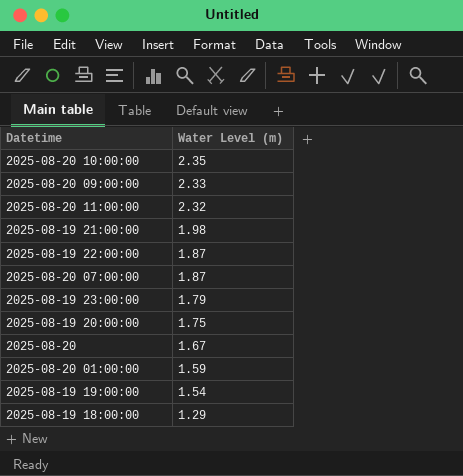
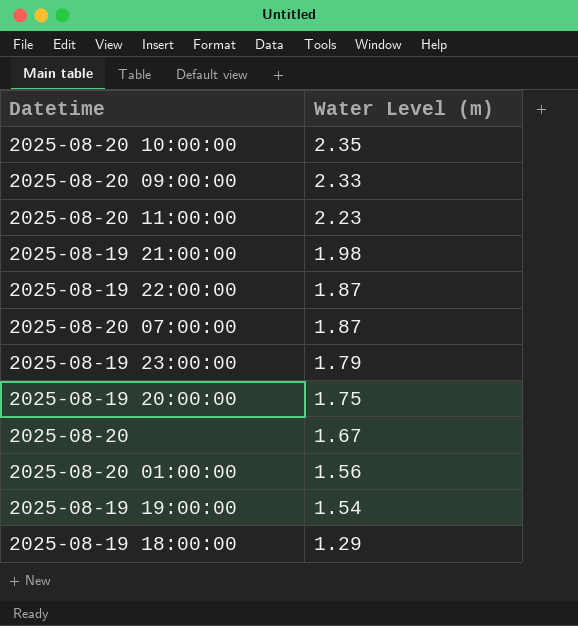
2025-08-20 11:00:00 | Water Level (m): 2.32 -> 2.23
2025-08-20 01:00:00 | Water Level (m): 1.59 -> 1.56

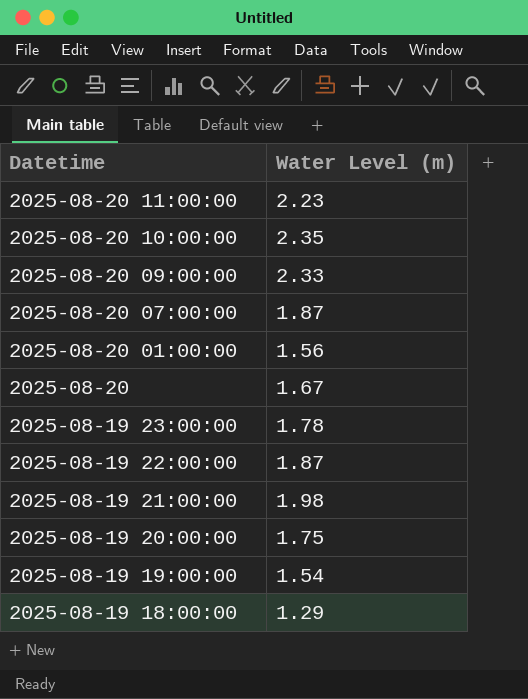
row order: Water Level (m) descending -> Datetime descending
2025-08-19 23:00:00 | Water Level (m): 1.79 -> 1.78

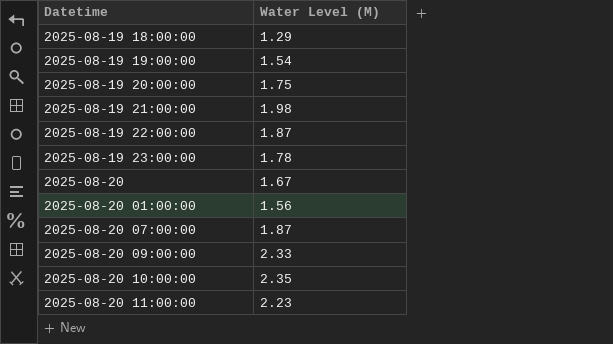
row order: Datetime descending -> Datetime ascending
column name: Water Level (m) -> Water Level (M)

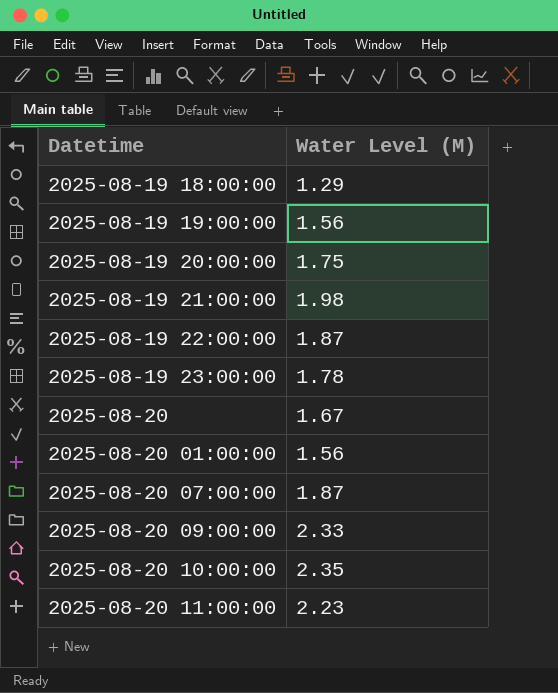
2025-08-19 19:00:00 | Water Level (M): 1.54 -> 1.56

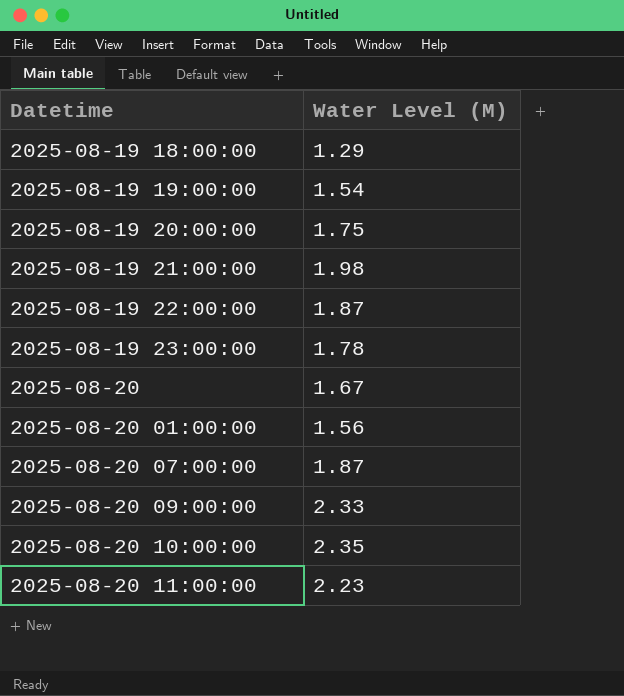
2025-08-19 19:00:00 | Water Level (M): 1.56 -> 1.54

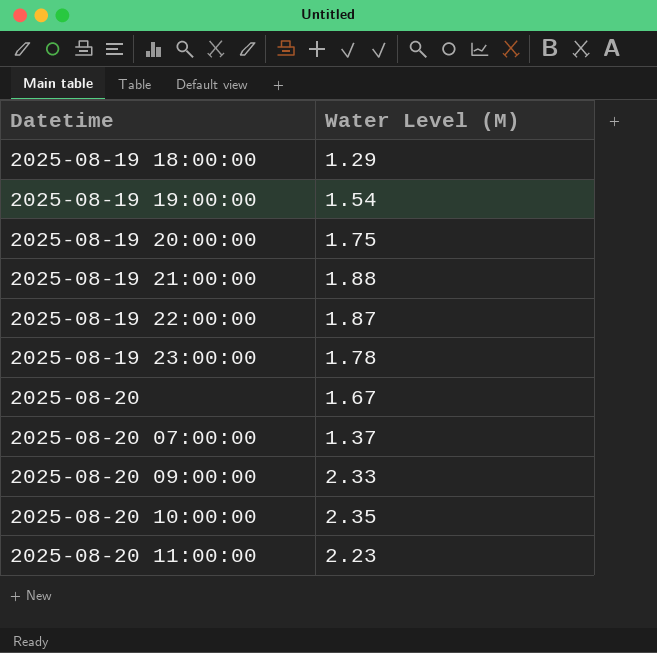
row 2025-08-20 01:00:00: 1.56 -> none
2025-08-19 21:00:00 | Water Level (M): 1.98 -> 1.88
2025-08-20 07:00:00 | Water Level (M): 1.87 -> 1.37

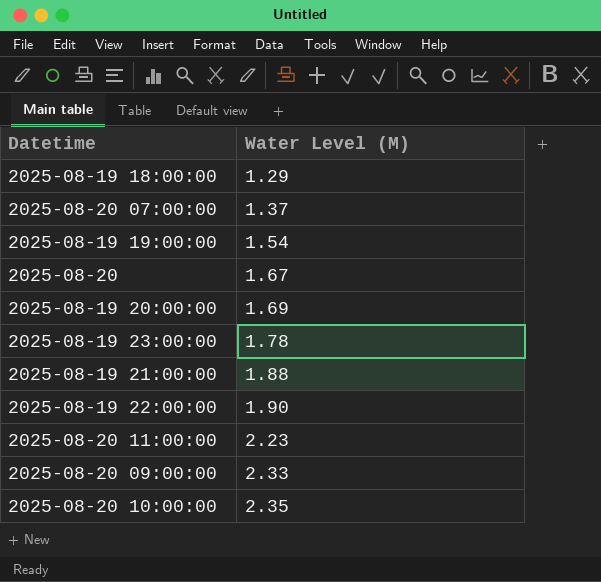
row order: Datetime ascending -> Water Level (M) ascending
2025-08-19 20:00:00 | Water Level (M): 1.75 -> 1.69
2025-08-19 22:00:00 | Water Level (M): 1.87 -> 1.90

